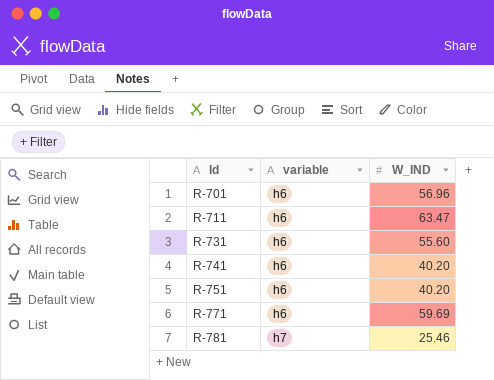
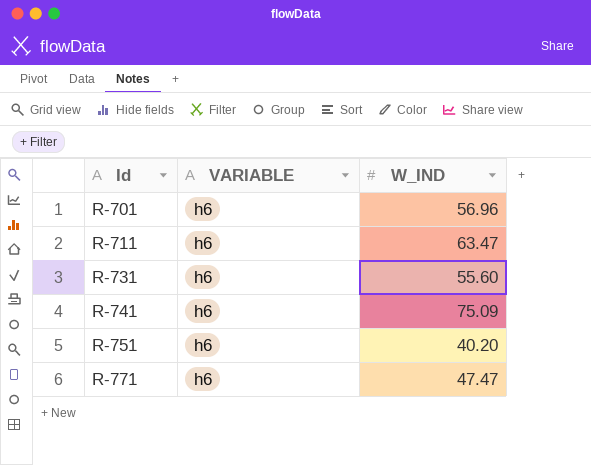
column name: variable -> VARIABLE
row R-781: h7 | 25.46 -> none
R-741 | W_IND: 40.20 -> 75.09
R-771 | W_IND: 59.69 -> 47.47

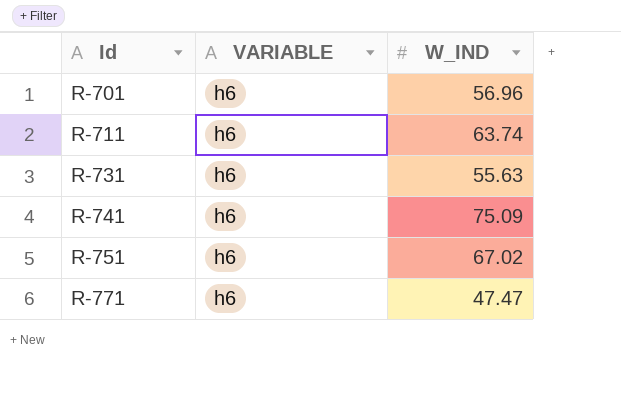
R-711 | W_IND: 63.47 -> 63.74
R-731 | W_IND: 55.60 -> 55.63
R-751 | W_IND: 40.20 -> 67.02

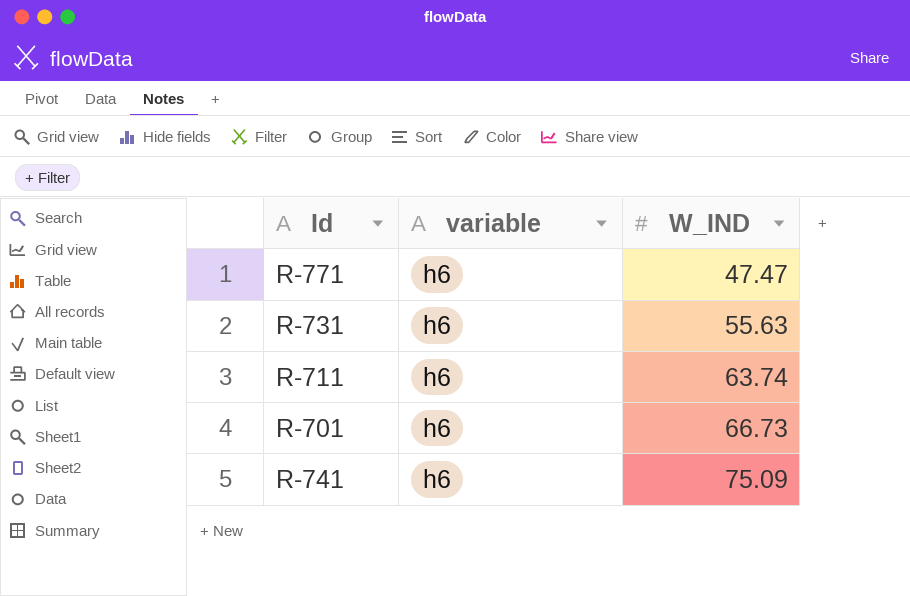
row order: Id ascending -> W_IND ascending
column name: VARIABLE -> variable
row R-751: h6 | 67.02 -> none
R-701 | W_IND: 56.96 -> 66.73

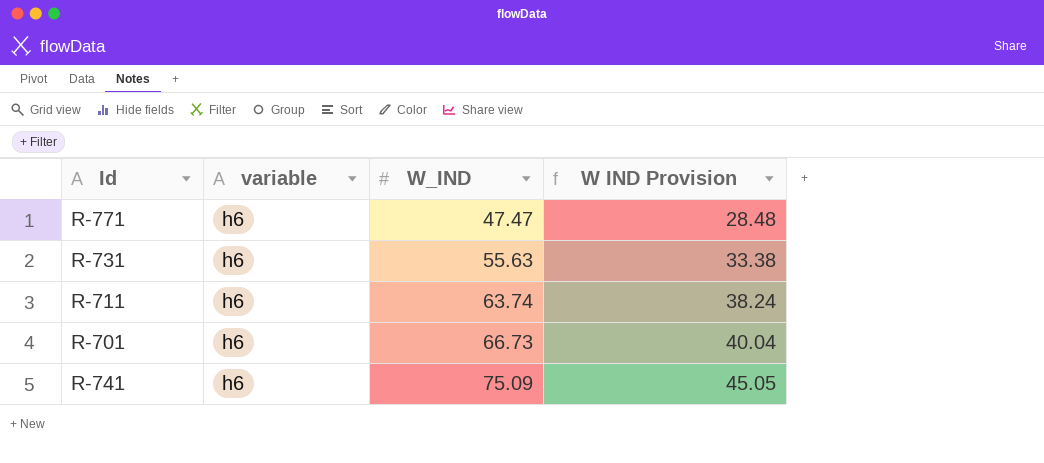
column W IND Provision | formula: none -> [W_IND] * 0.6

